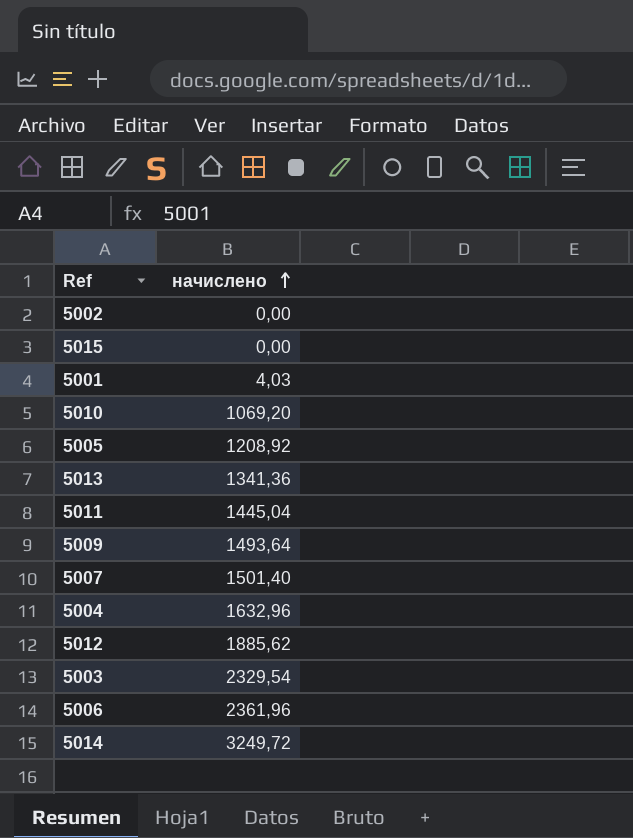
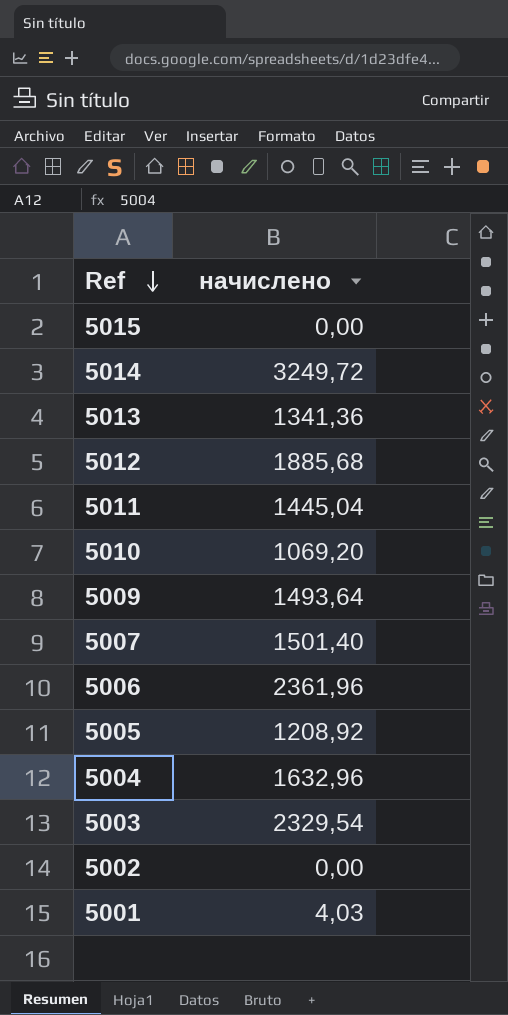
row order: начислено ascending -> Ref descending
5012 | начислено: 1885,62 -> 1885,68

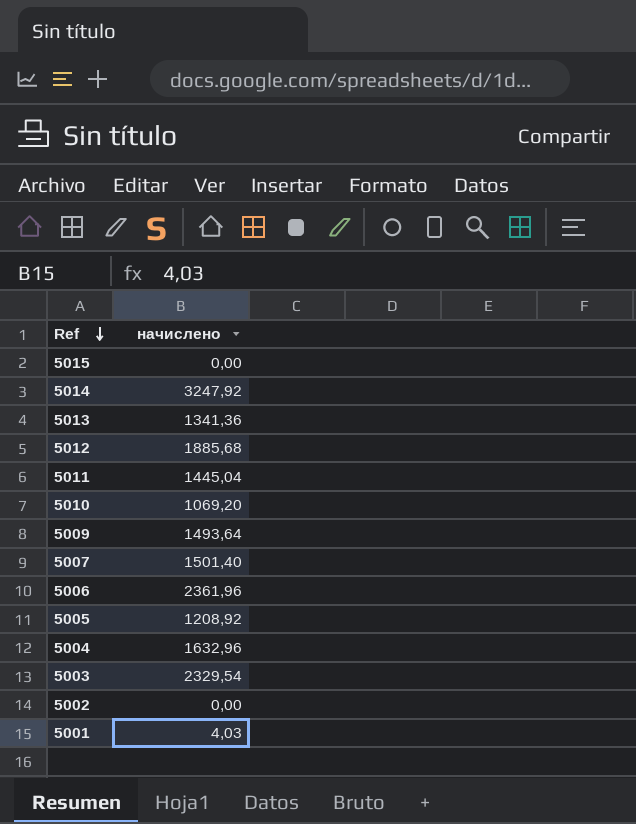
5014 | начислено: 3249,72 -> 3247,92

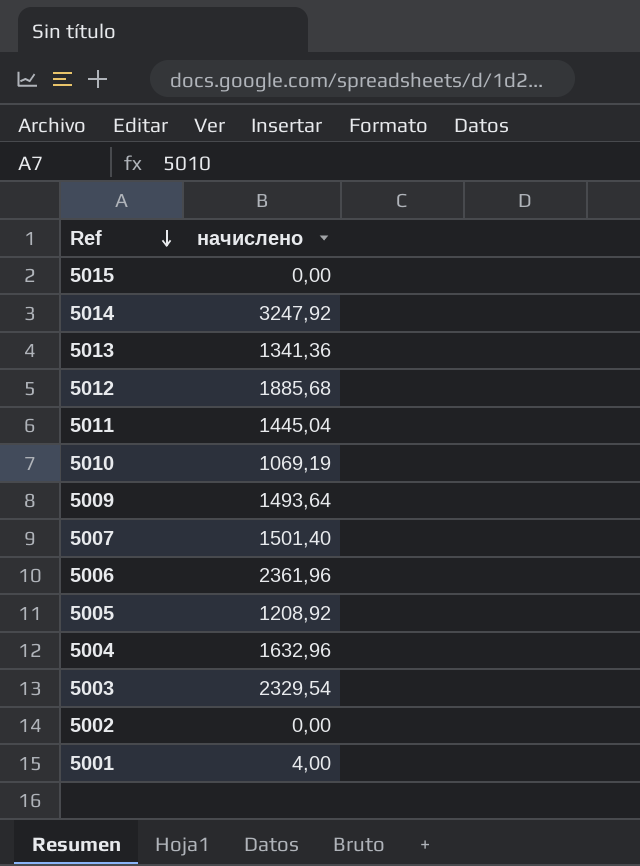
5010 | начислено: 1069,20 -> 1069,19
5001 | начислено: 4,03 -> 4,00

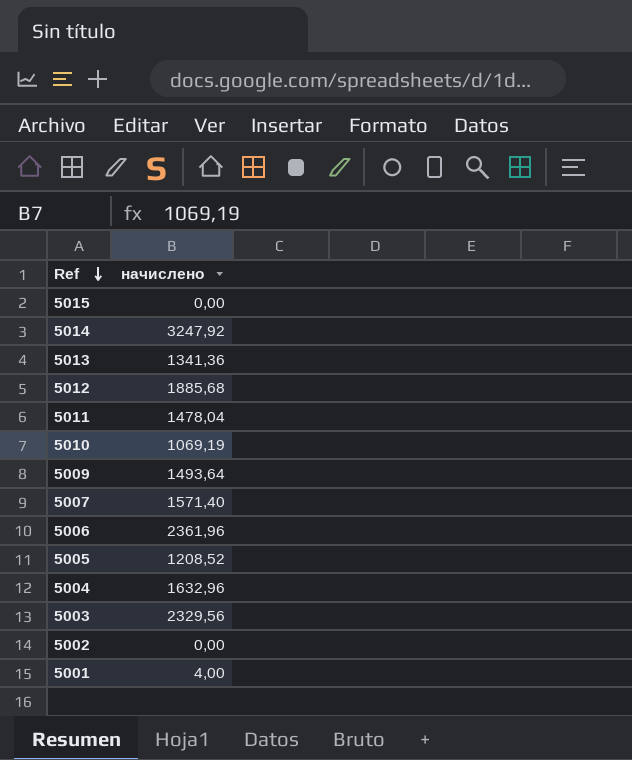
5011 | начислено: 1445,04 -> 1478,04
5007 | начислено: 1501,40 -> 1571,40
5005 | начислено: 1208,92 -> 1208,52
5003 | начислено: 2329,54 -> 2329,56

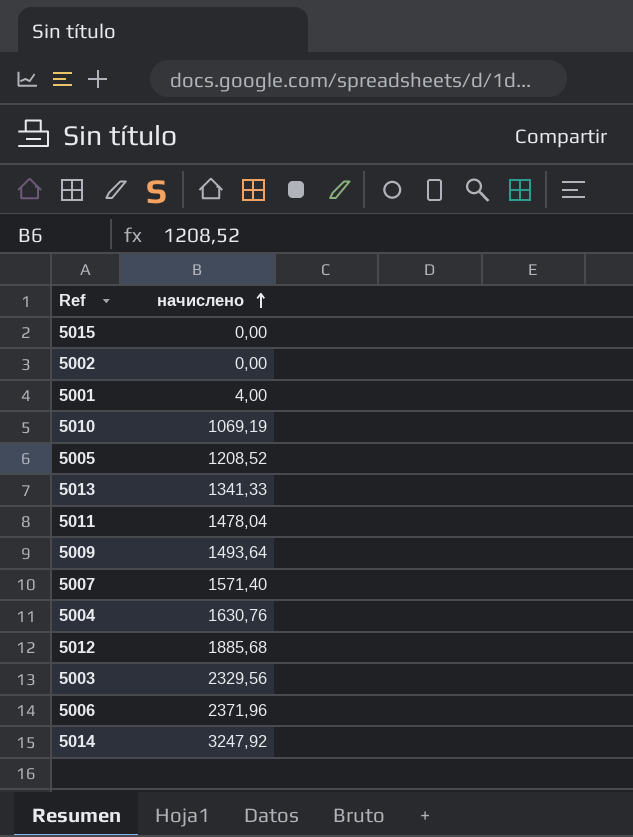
row order: Ref descending -> начислено ascending
5013 | начислено: 1341,36 -> 1341,33
5004 | начислено: 1632,96 -> 1630,76
5006 | начислено: 2361,96 -> 2371,96

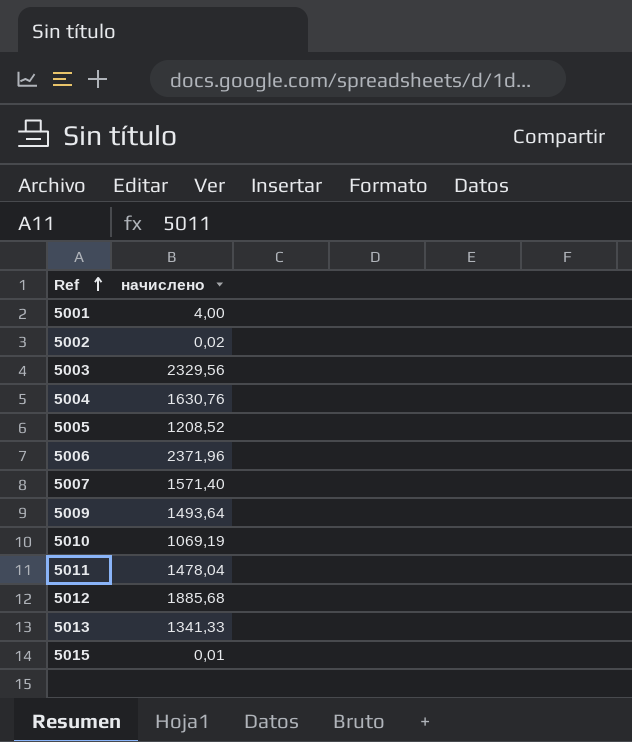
row order: начислено ascending -> Ref ascending
row 5014: 3247,92 -> none
5002 | начислено: 0,00 -> 0,02
5015 | начислено: 0,00 -> 0,01

